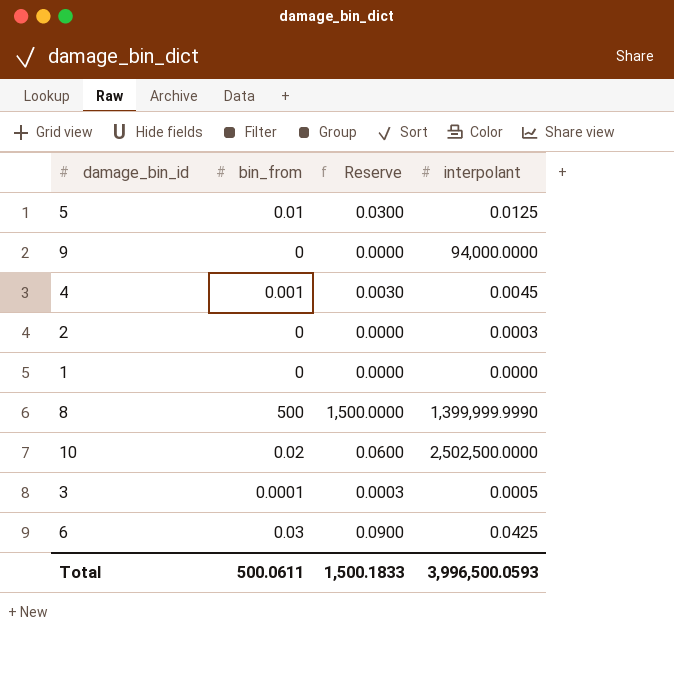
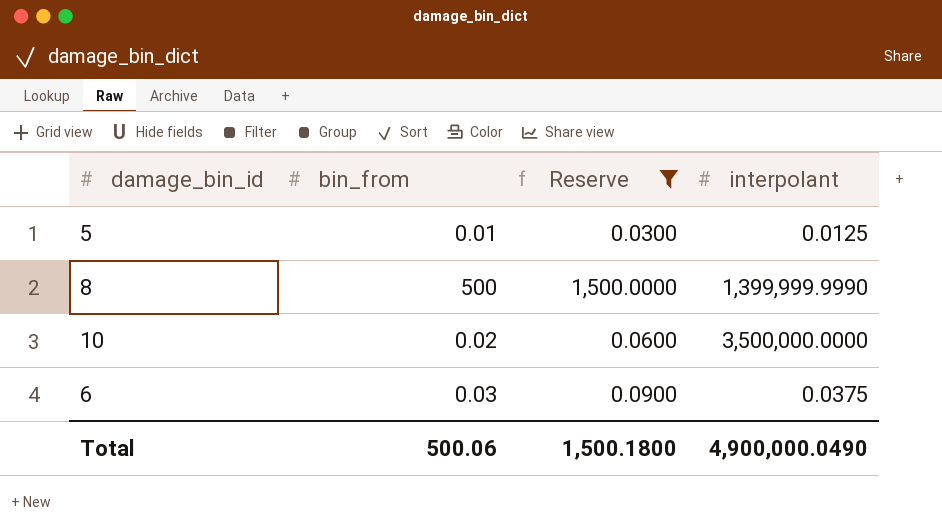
filter: none -> Reserve >= 0.0300
10 | interpolant: 2,502,500.0000 -> 3,500,000.0000
6 | interpolant: 0.0425 -> 0.0375
Total | bin_from: 500.0611 -> 500.06
Total | Reserve: 1,500.1833 -> 1,500.1800
Total | interpolant: 3,996,500.0593 -> 4,900,000.0490

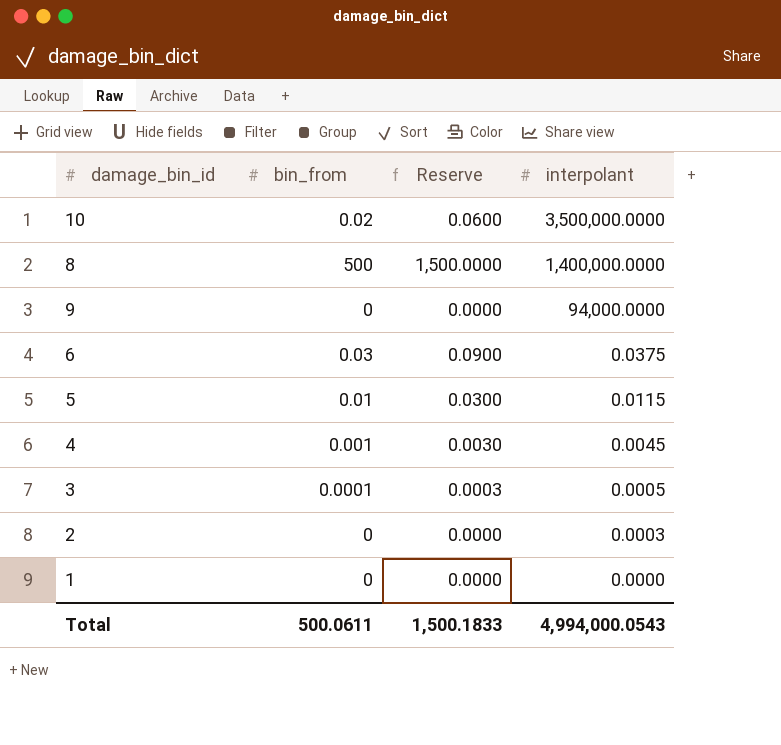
filter: Reserve >= 0.0300 -> none
row order: none -> interpolant descending
8 | interpolant: 1,399,999.9990 -> 1,400,000.0000
5 | interpolant: 0.0125 -> 0.0115
Total | bin_from: 500.06 -> 500.0611
Total | Reserve: 1,500.1800 -> 1,500.1833
Total | interpolant: 4,900,000.0490 -> 4,994,000.0543

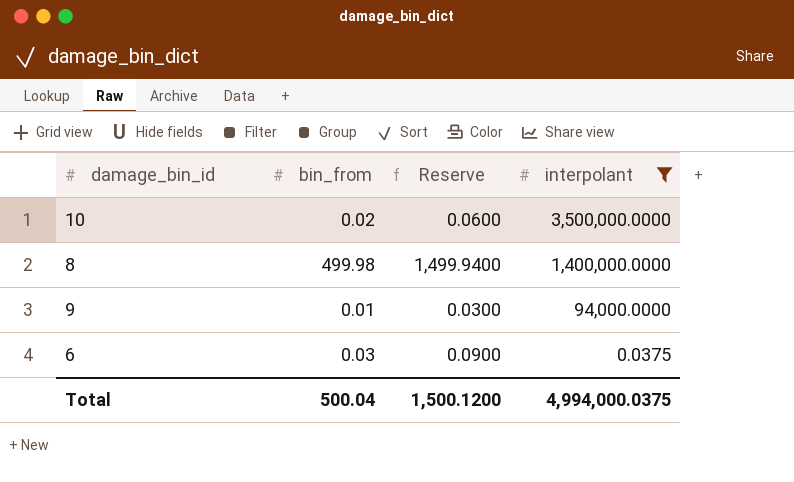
filter: none -> interpolant >= 0.0375
8 | bin_from: 500 -> 499.98
8 | Reserve: 1,500.0000 -> 1,499.9400
9 | bin_from: 0 -> 0.01
9 | Reserve: 0.0000 -> 0.0300
Total | bin_from: 500.0611 -> 500.04
Total | Reserve: 1,500.1833 -> 1,500.1200
Total | interpolant: 4,994,000.0543 -> 4,994,000.0375

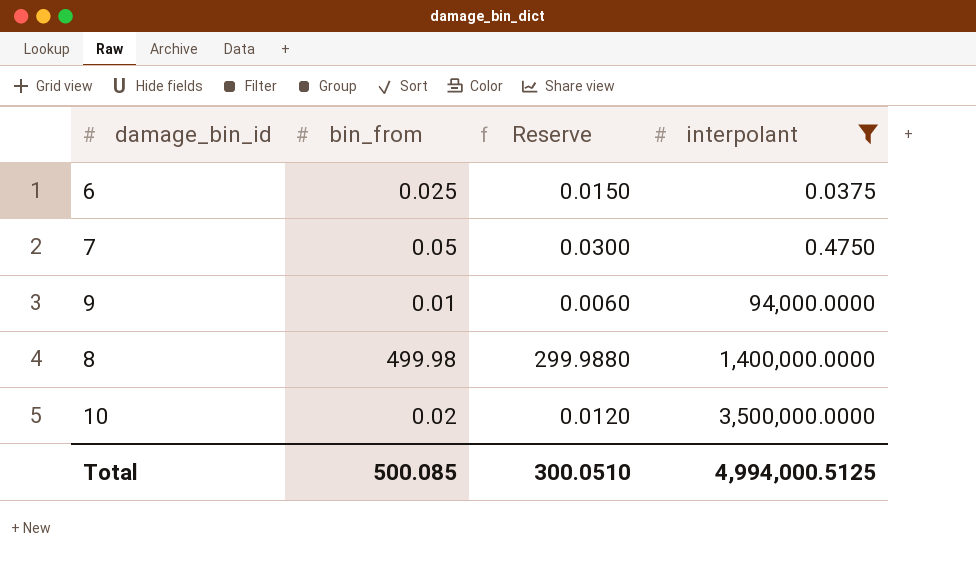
row order: interpolant descending -> interpolant ascending
column Reserve | formula: [bin_from] * 3 -> [bin_from] * 0.6
6 | bin_from: 0.03 -> 0.025
row 7: none -> 0.05 | 0.0300 | 0.4750
Total | bin_from: 500.04 -> 500.085
Total | Reserve: 1,500.1200 -> 300.0510
Total | interpolant: 4,994,000.0375 -> 4,994,000.5125

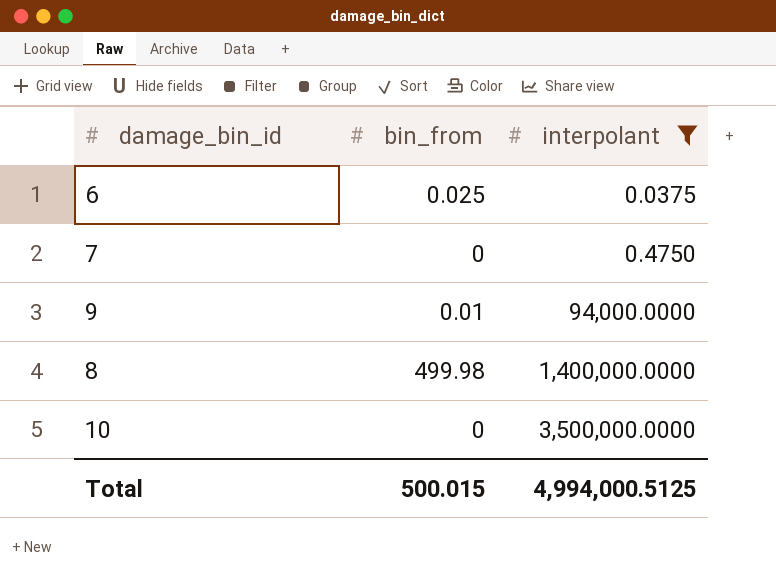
column Reserve | formula: [bin_from] * 0.6 -> none
7 | bin_from: 0.05 -> 0
10 | bin_from: 0.02 -> 0
Total | bin_from: 500.085 -> 500.015

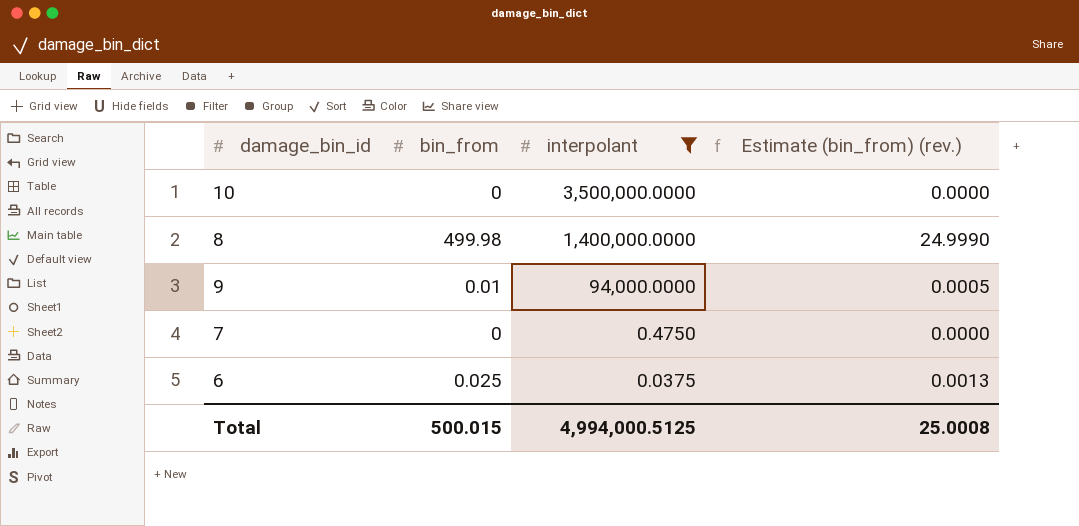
row order: interpolant ascending -> interpolant descending
column Estimate (bin_from) (rev.) | formula: none -> [bin_from] * 0.05

